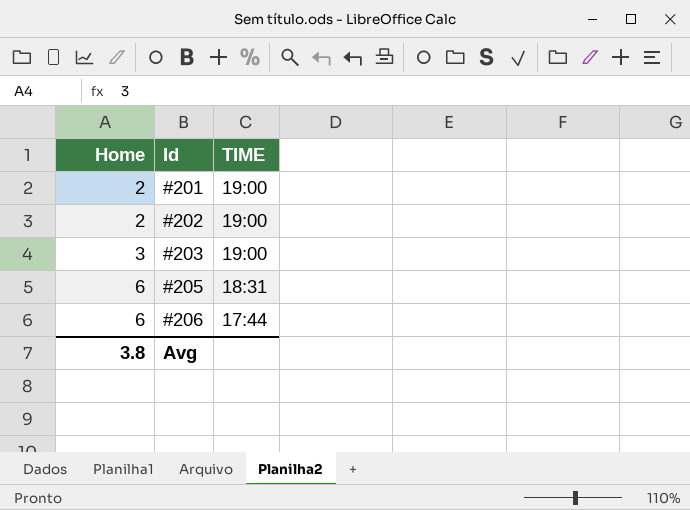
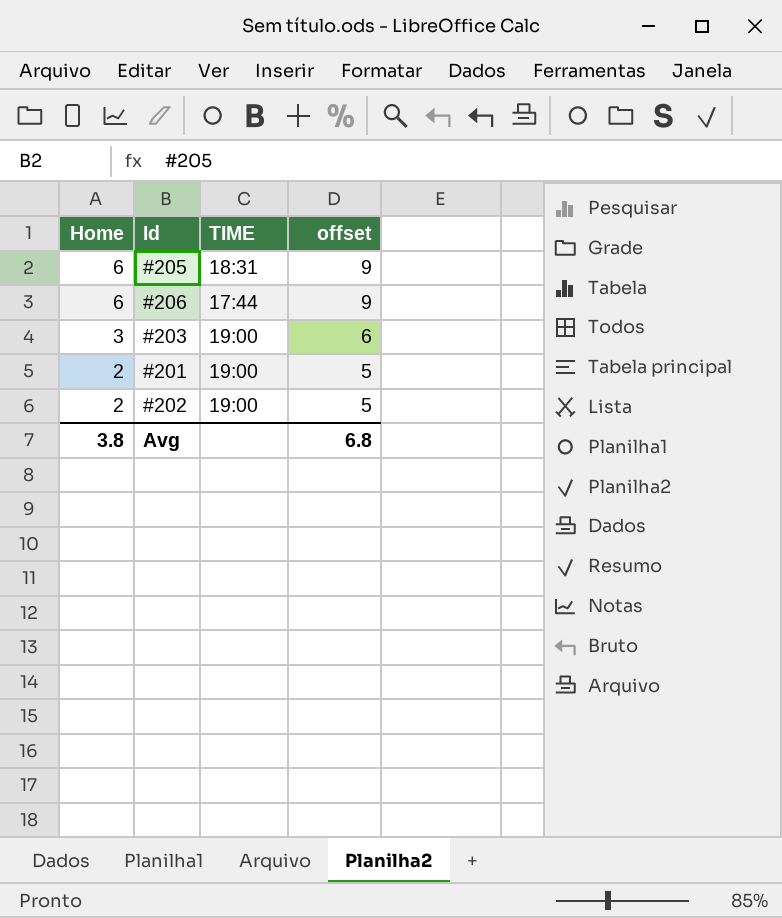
row order: Home ascending -> Home descending
column offset | formula: none -> [Home] + 3

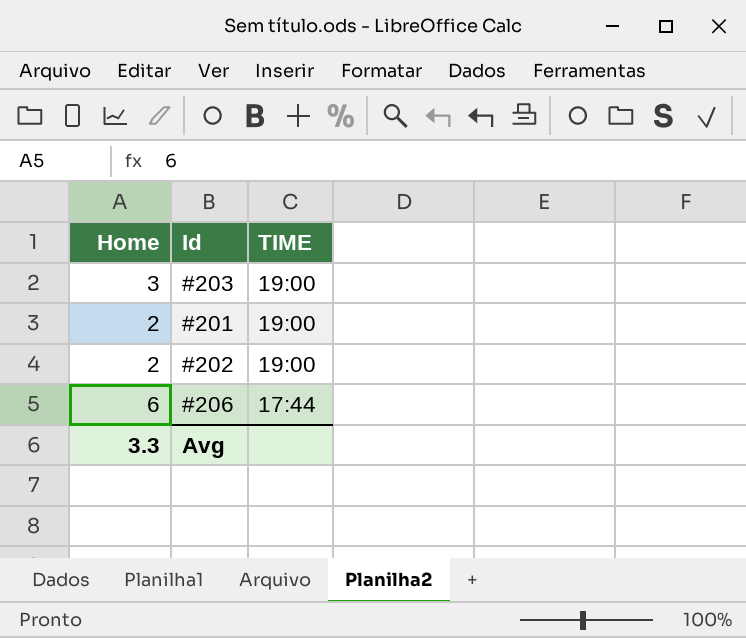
row order: Home descending -> TIME descending
column offset | formula: [Home] + 3 -> none
row #205: 6 | 18:31 | 9 -> none
Avg | Home: 3.8 -> 3.3

